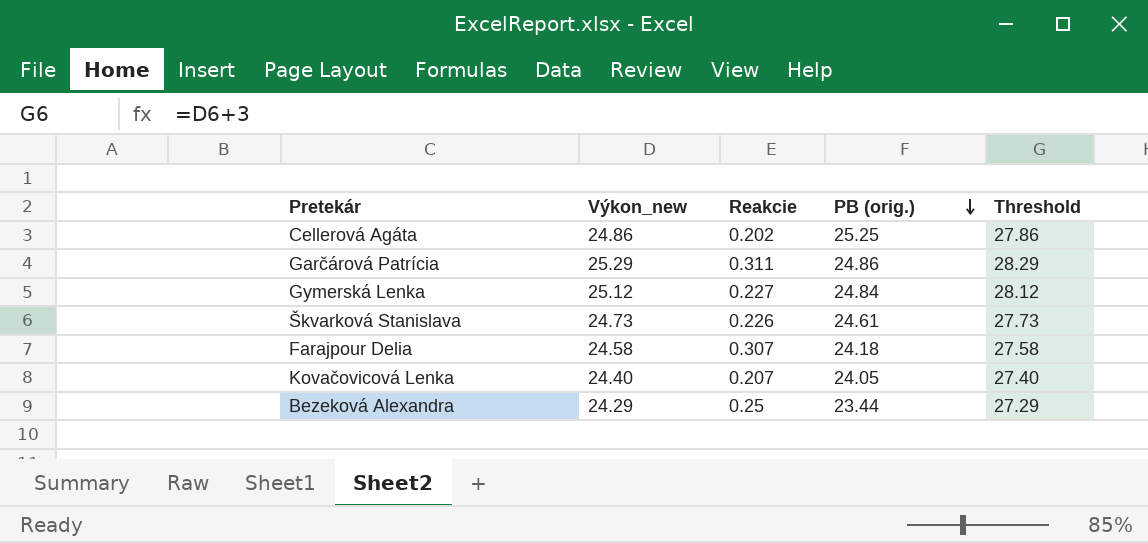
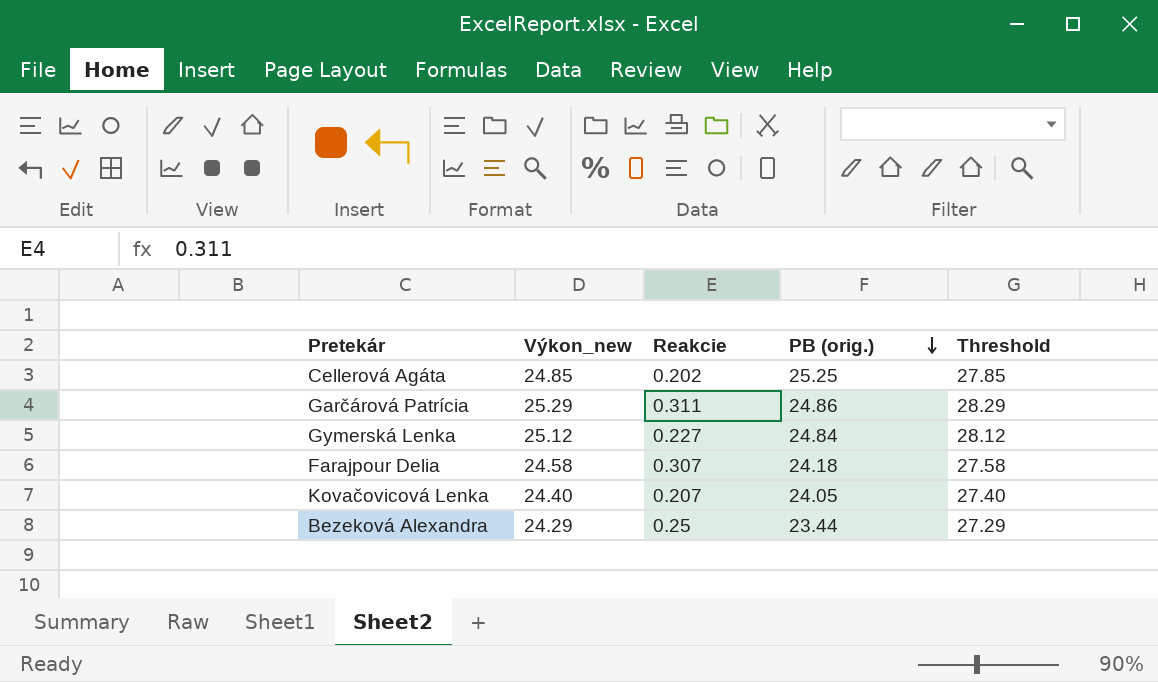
row Škvarková Stanislava: 24.73 | 0.226 | 24.61 | 27.73 -> none
Cellerová Agáta | Výkon_new: 24.86 -> 24.85
Cellerová Agáta | Threshold: 27.86 -> 27.85

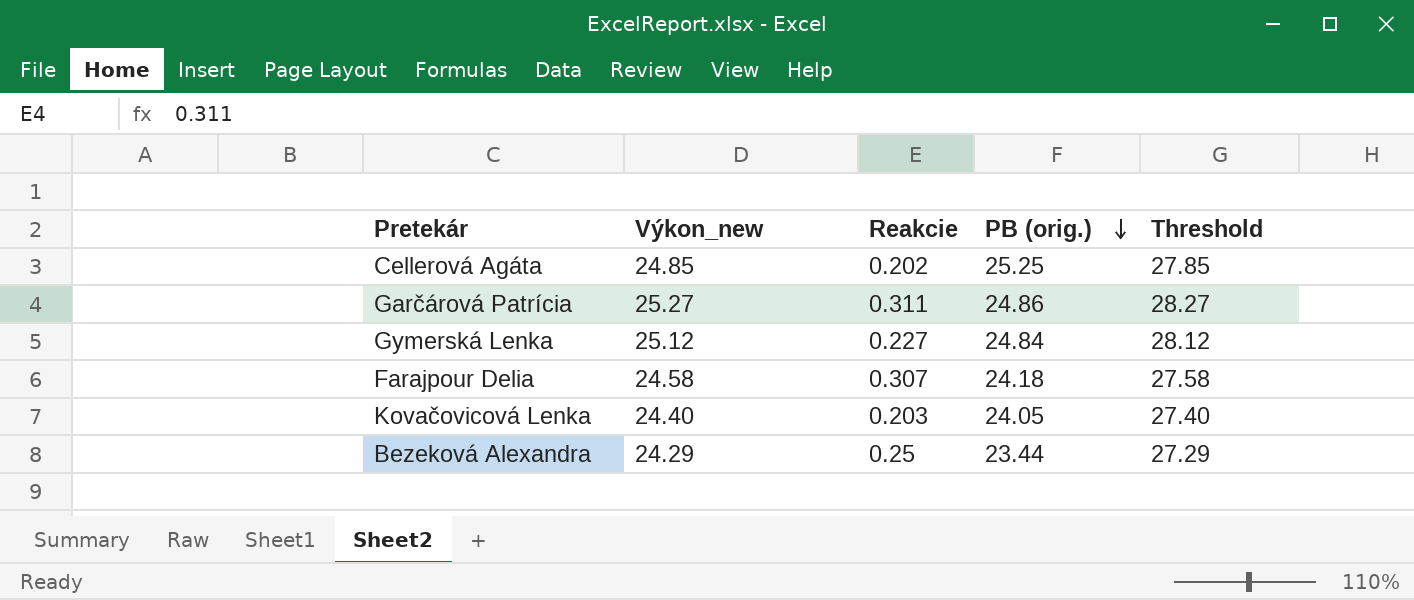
Garčárová Patrícia | Výkon_new: 25.29 -> 25.27
Garčárová Patrícia | Threshold: 28.29 -> 28.27
Kovačovicová Lenka | Reakcie: 0.207 -> 0.203

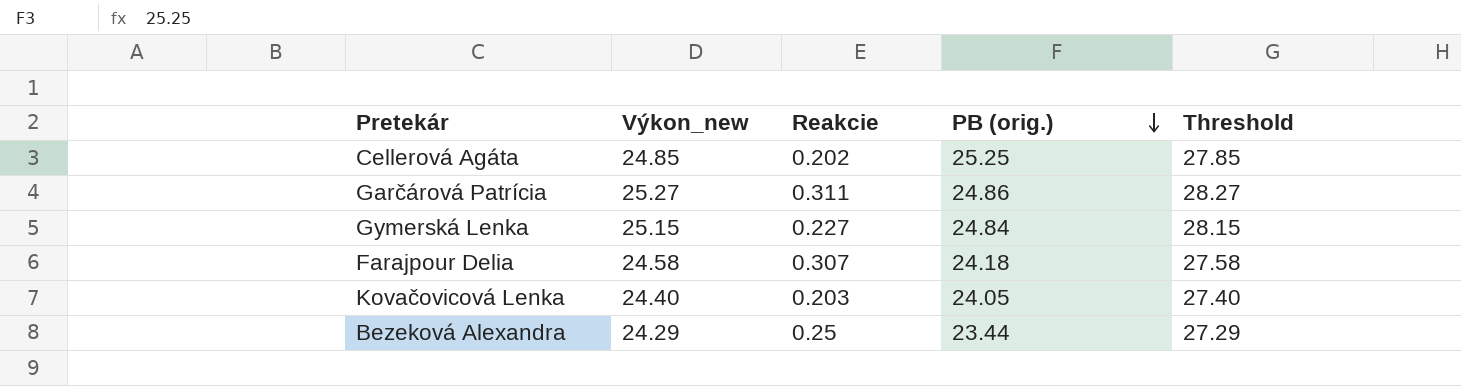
Gymerská Lenka | Výkon_new: 25.12 -> 25.15
Gymerská Lenka | Threshold: 28.12 -> 28.15

